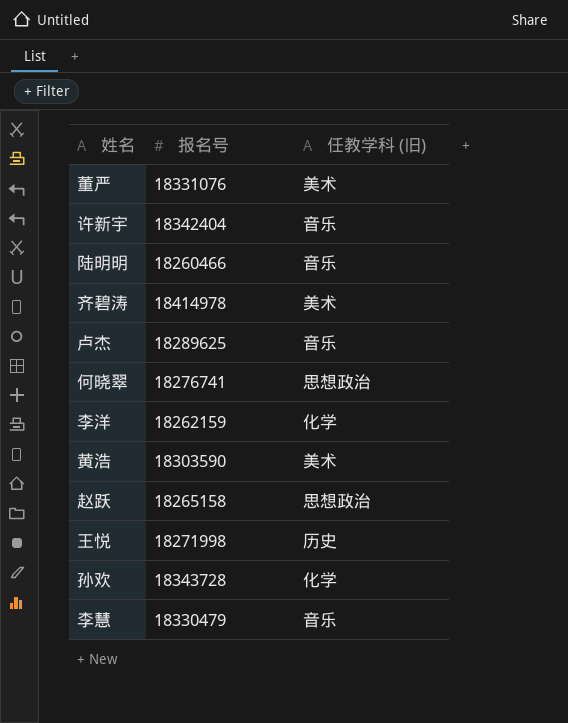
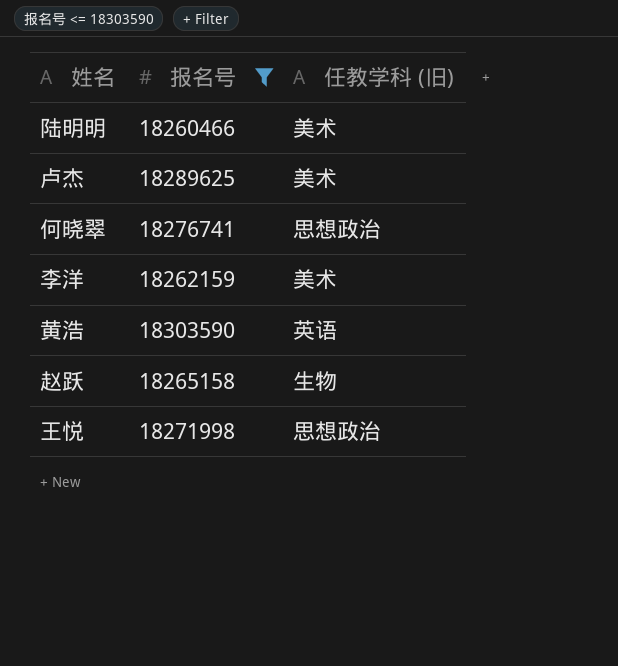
filter: none -> 报名号 <= 18303590
陆明明 | 任教学科 (旧): 音乐 -> 美术
卢杰 | 任教学科 (旧): 音乐 -> 美术
李洋 | 任教学科 (旧): 化学 -> 美术
黄浩 | 任教学科 (旧): 美术 -> 英语
赵跃 | 任教学科 (旧): 思想政治 -> 生物
王悦 | 任教学科 (旧): 历史 -> 思想政治

